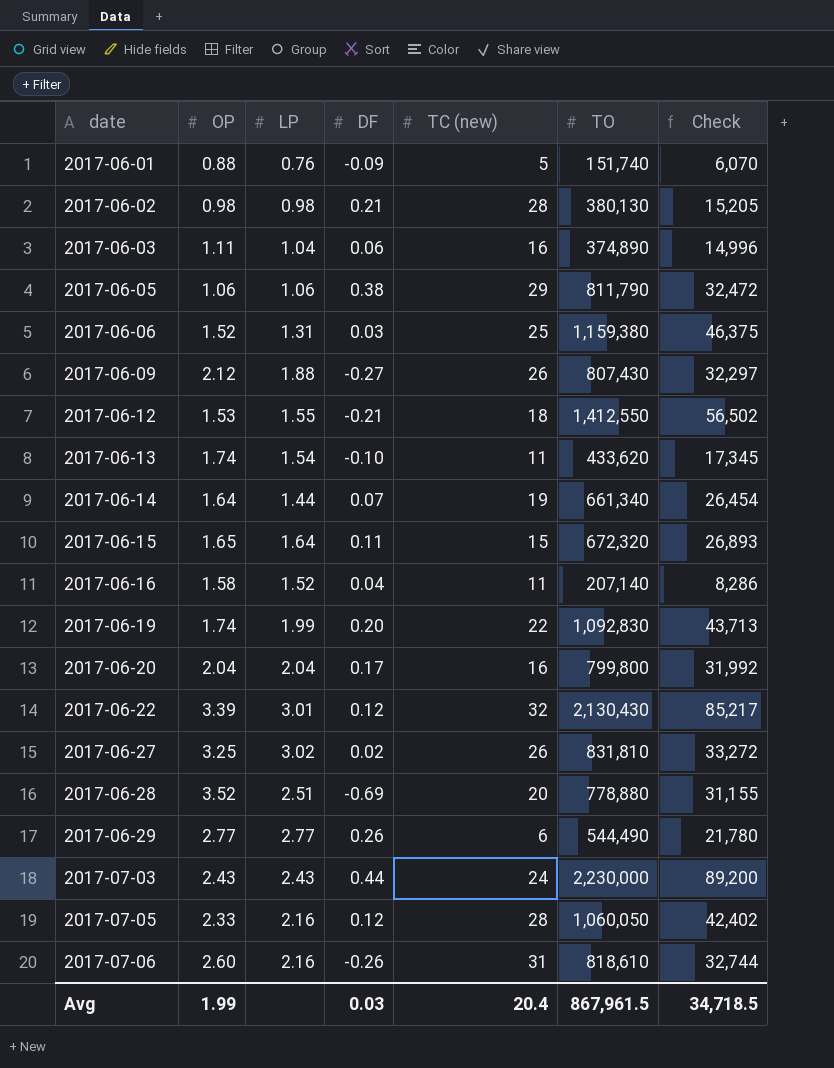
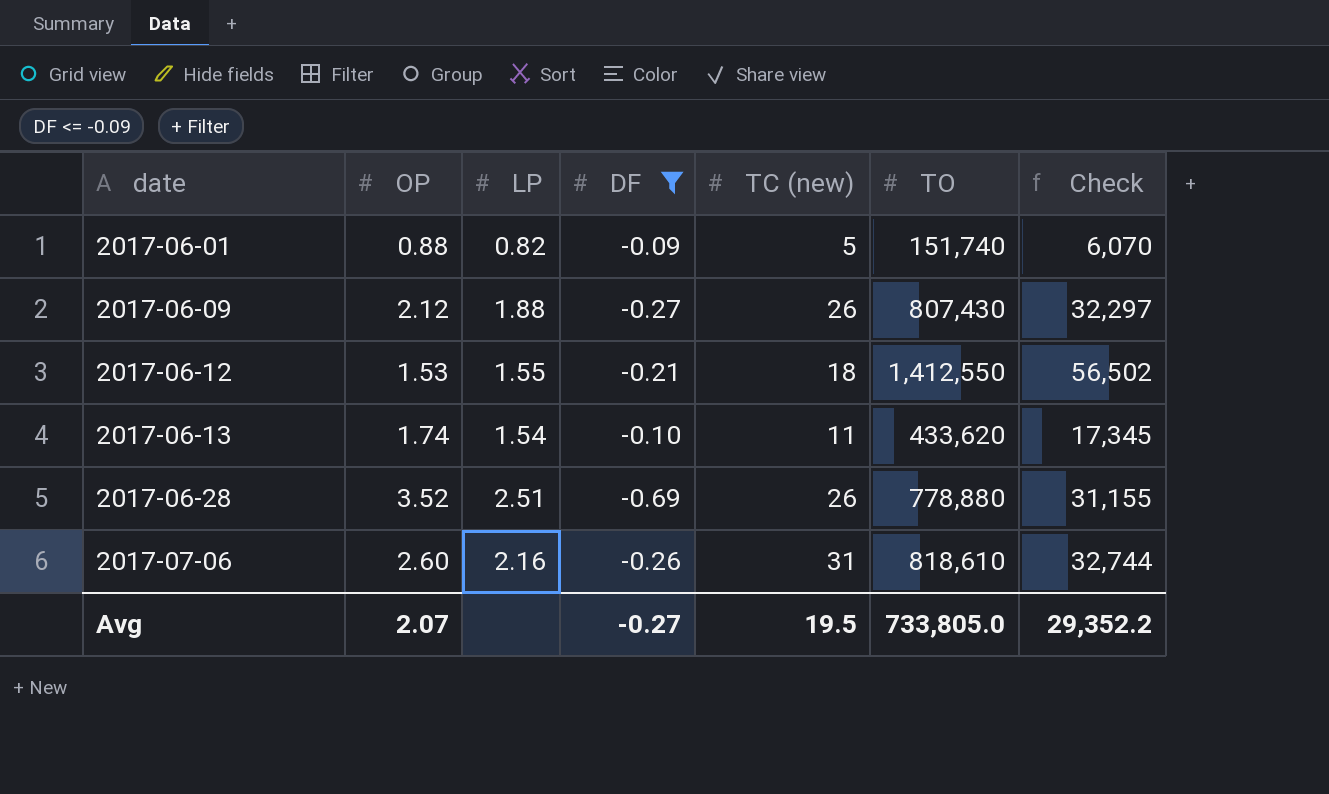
filter: none -> DF <= -0.09
2017-06-01 | LP: 0.76 -> 0.82
2017-06-28 | TC (new): 20 -> 26
Avg | OP: 1.99 -> 2.07
Avg | DF: 0.03 -> -0.27
Avg | TC (new): 20.4 -> 19.5
Avg | TO: 867,961.5 -> 733,805.0
Avg | Check: 34,718.5 -> 29,352.2

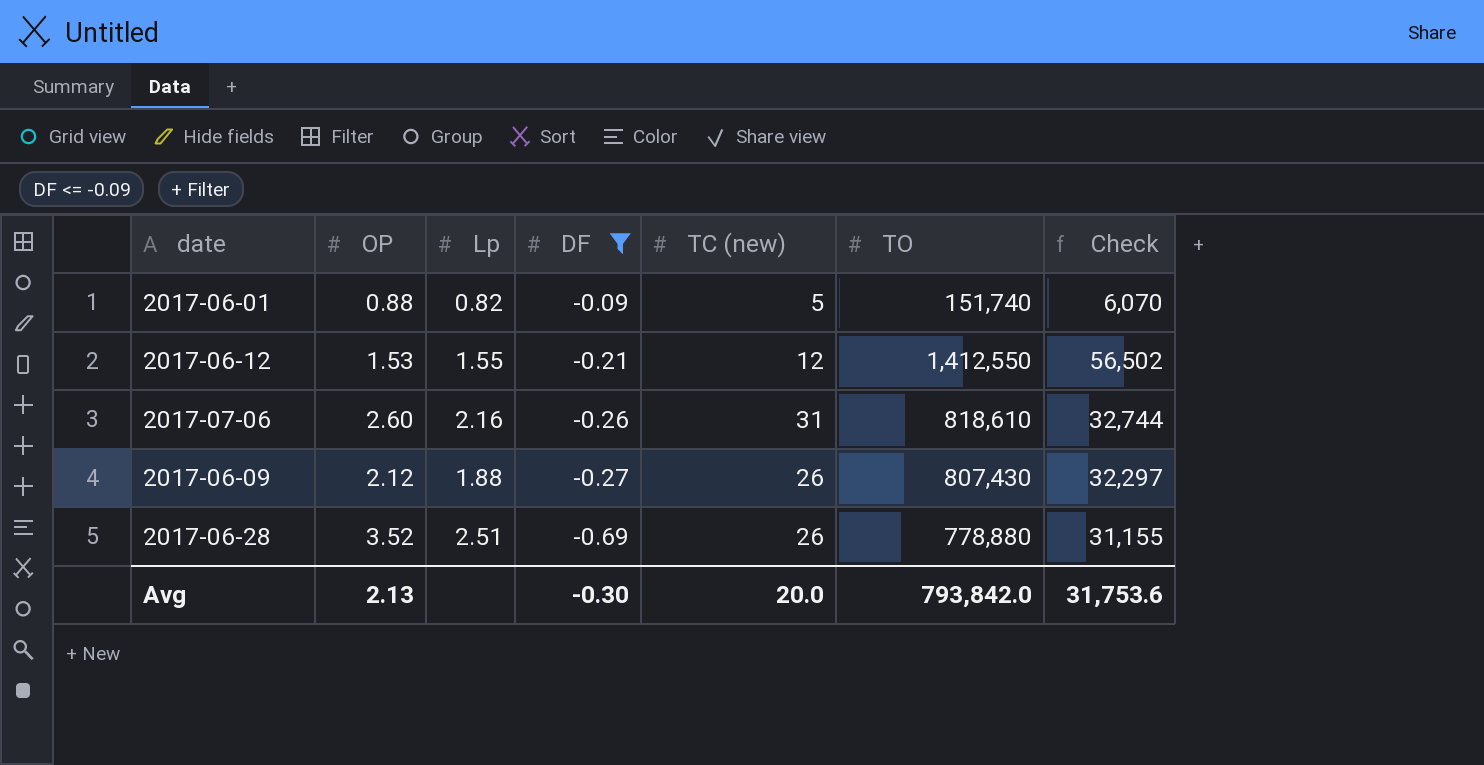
row order: date ascending -> DF descending
column name: LP -> Lp
row 2017-06-13: 1.74 | 1.54 | -0.10 | 11 | 433,620 | 17,345 -> none
2017-06-12 | TC (new): 18 -> 12
Avg | OP: 2.07 -> 2.13
Avg | DF: -0.27 -> -0.30
Avg | TC (new): 19.5 -> 20.0
Avg | TO: 733,805.0 -> 793,842.0
Avg | Check: 29,352.2 -> 31,753.6

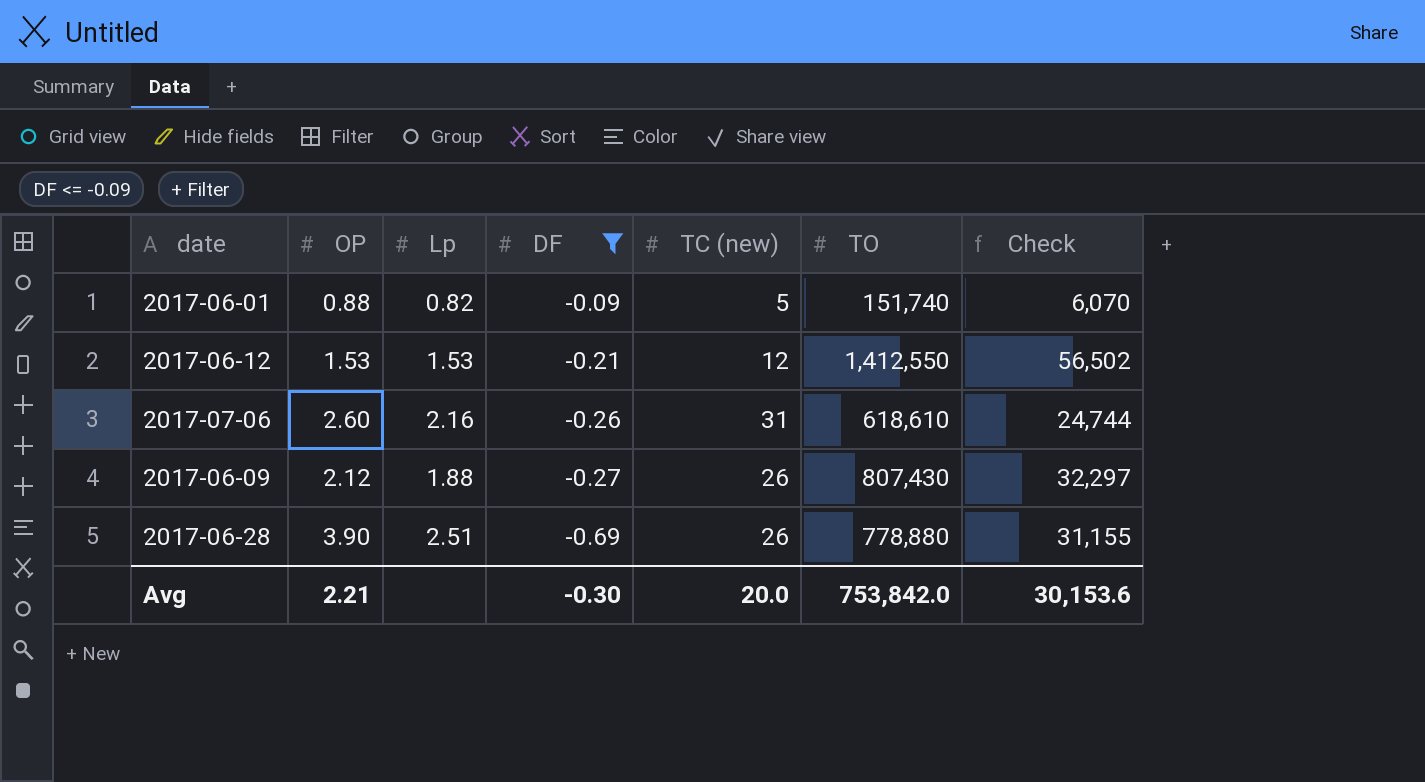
2017-06-12 | Lp: 1.55 -> 1.53
2017-07-06 | TO: 818,610 -> 618,610
2017-07-06 | Check: 32,744 -> 24,744
2017-06-28 | OP: 3.52 -> 3.90
Avg | OP: 2.13 -> 2.21
Avg | TO: 793,842.0 -> 753,842.0
Avg | Check: 31,753.6 -> 30,153.6

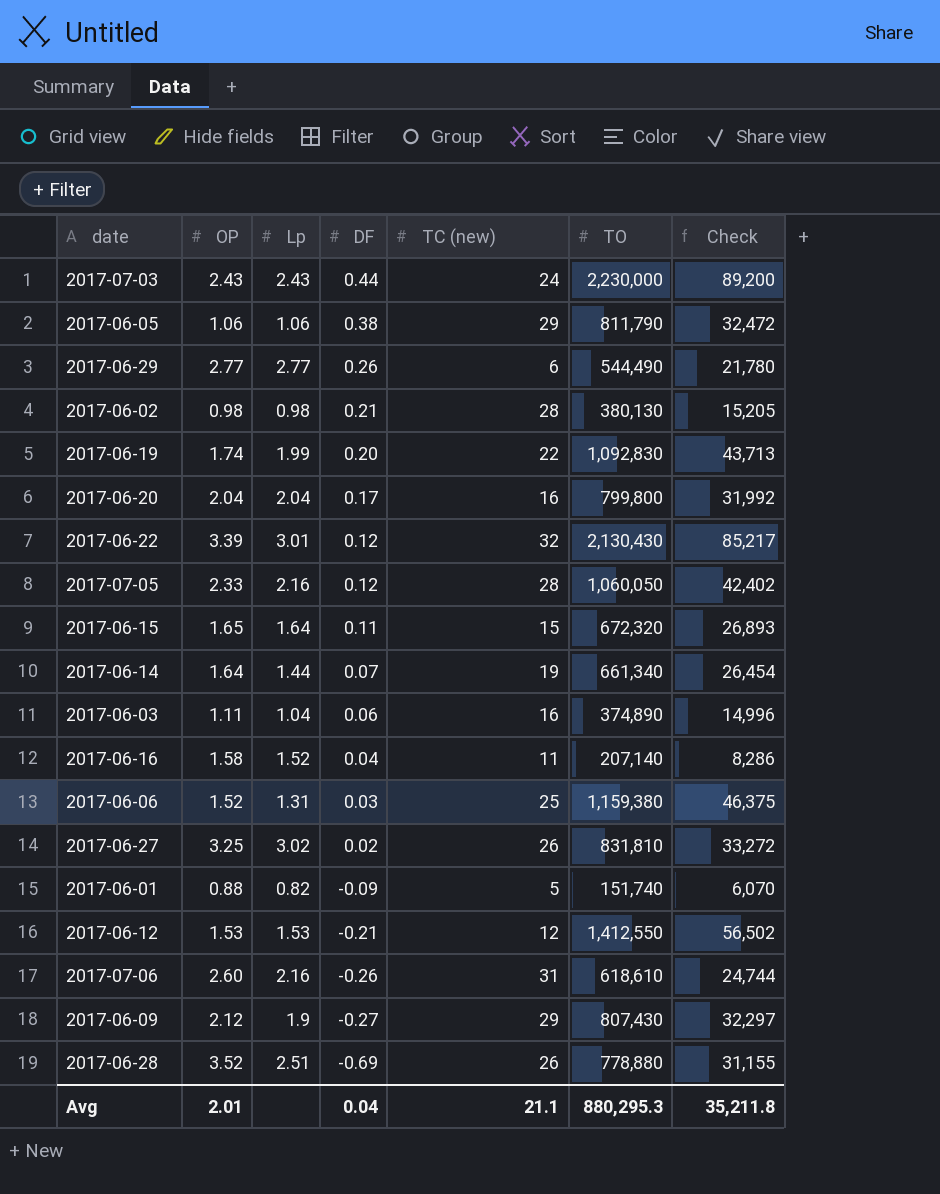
filter: DF <= -0.09 -> none
2017-06-09 | Lp: 1.88 -> 1.9
2017-06-09 | TC (new): 26 -> 29
2017-06-28 | OP: 3.90 -> 3.52
Avg | OP: 2.21 -> 2.01
Avg | DF: -0.30 -> 0.04
Avg | TC (new): 20.0 -> 21.1
Avg | TO: 753,842.0 -> 880,295.3
Avg | Check: 30,153.6 -> 35,211.8

